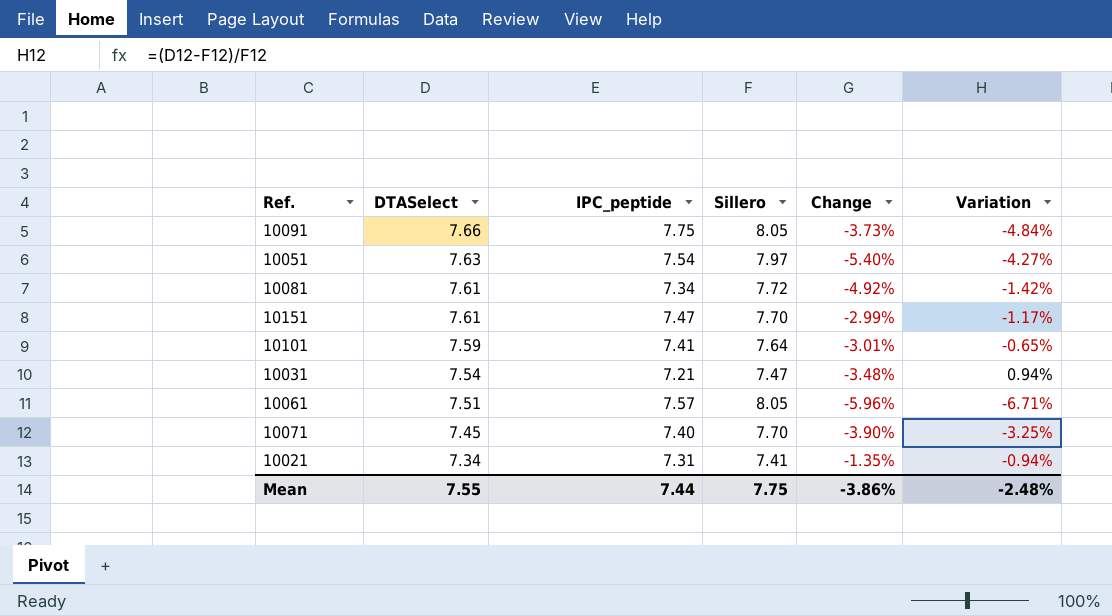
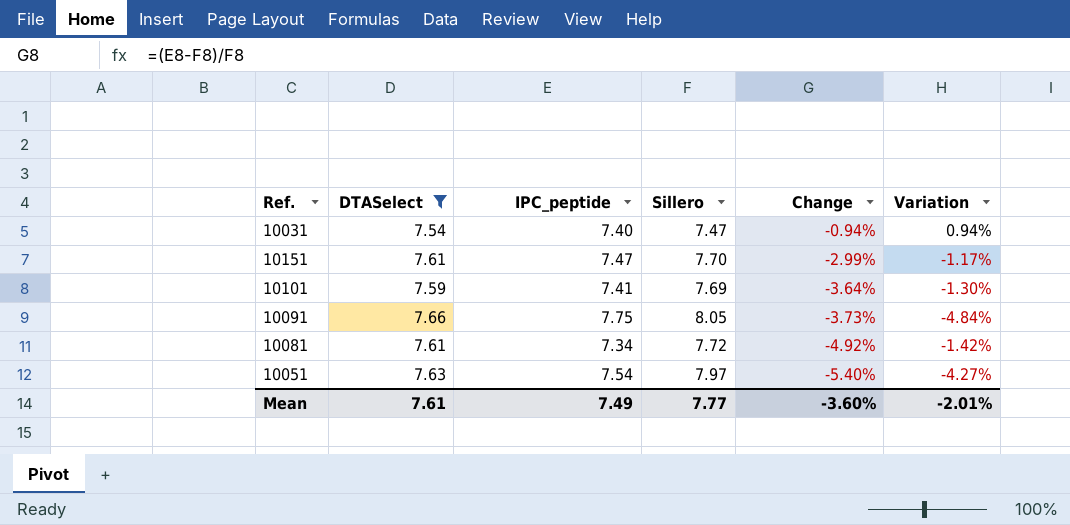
filter: none -> DTASelect >= 7.54
row order: DTASelect descending -> Change descending
10031 | IPC_peptide: 7.21 -> 7.40
10031 | Change: -3.48% -> -0.94%
10101 | Sillero: 7.64 -> 7.69
10101 | Change: -3.01% -> -3.64%
10101 | Variation: -0.65% -> -1.30%
Mean | DTASelect: 7.55 -> 7.61
Mean | IPC_peptide: 7.44 -> 7.49
Mean | Sillero: 7.75 -> 7.77
Mean | Change: -3.86% -> -3.60%
Mean | Variation: -2.48% -> -2.01%

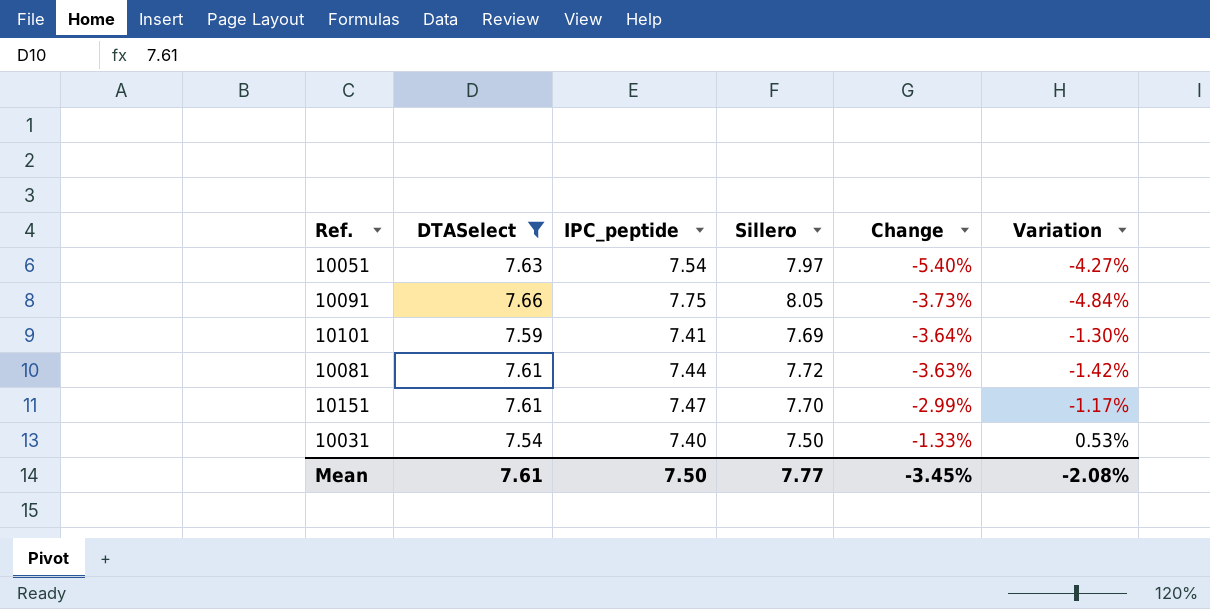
row order: Change descending -> Change ascending
10081 | IPC_peptide: 7.34 -> 7.44
10081 | Change: -4.92% -> -3.63%
10031 | Sillero: 7.47 -> 7.50
10031 | Change: -0.94% -> -1.33%
10031 | Variation: 0.94% -> 0.53%
Mean | IPC_peptide: 7.49 -> 7.50
Mean | Change: -3.60% -> -3.45%
Mean | Variation: -2.01% -> -2.08%

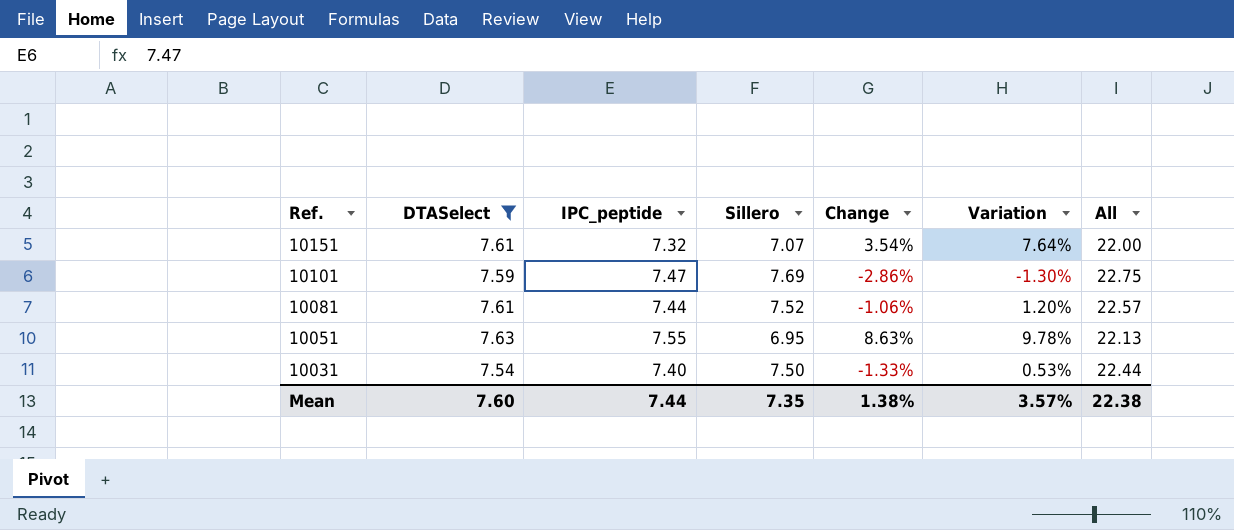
row order: Change ascending -> Ref. descending
column All | formula: none -> [DTASelect] + [IPC_peptide] + [Sillero]
row 10091: 7.66 | 7.75 | 8.05 | -3.73% | -4.84% -> none
10151 | IPC_peptide: 7.47 -> 7.32
10151 | Sillero: 7.70 -> 7.07
10151 | Change: -2.99% -> 3.54%
10151 | Variation: -1.17% -> 7.64%
10101 | IPC_peptide: 7.41 -> 7.47
10101 | Change: -3.64% -> -2.86%
10081 | Sillero: 7.72 -> 7.52
10081 | Change: -3.63% -> -1.06%
10081 | Variation: -1.42% -> 1.20%
10051 | IPC_peptide: 7.54 -> 7.55
10051 | Sillero: 7.97 -> 6.95
10051 | Change: -5.40% -> 8.63%
10051 | Variation: -4.27% -> 9.78%
Mean | DTASelect: 7.61 -> 7.60
Mean | IPC_peptide: 7.50 -> 7.44
Mean | Sillero: 7.77 -> 7.35
Mean | Change: -3.45% -> 1.38%
Mean | Variation: -2.08% -> 3.57%

